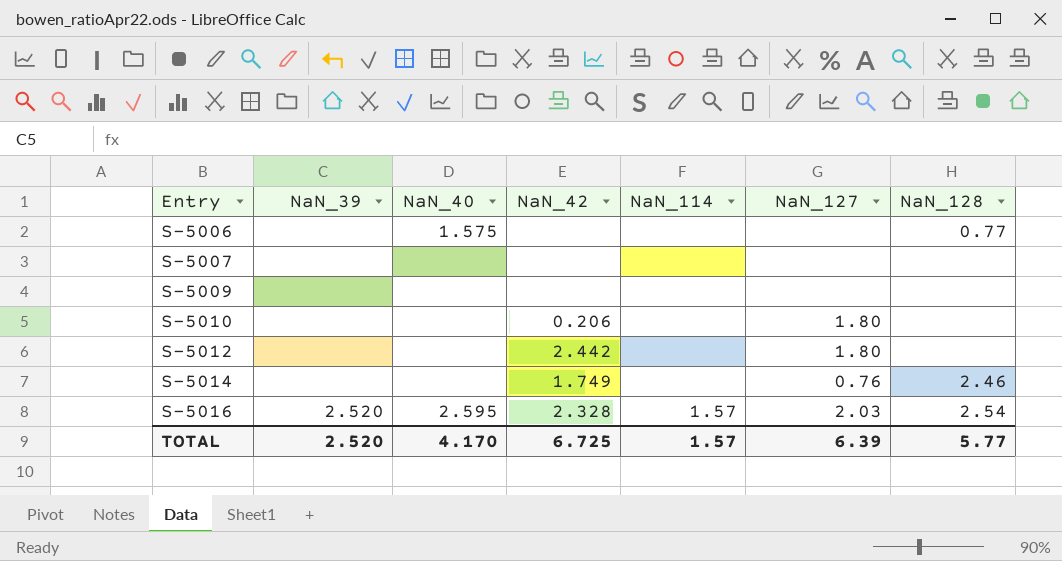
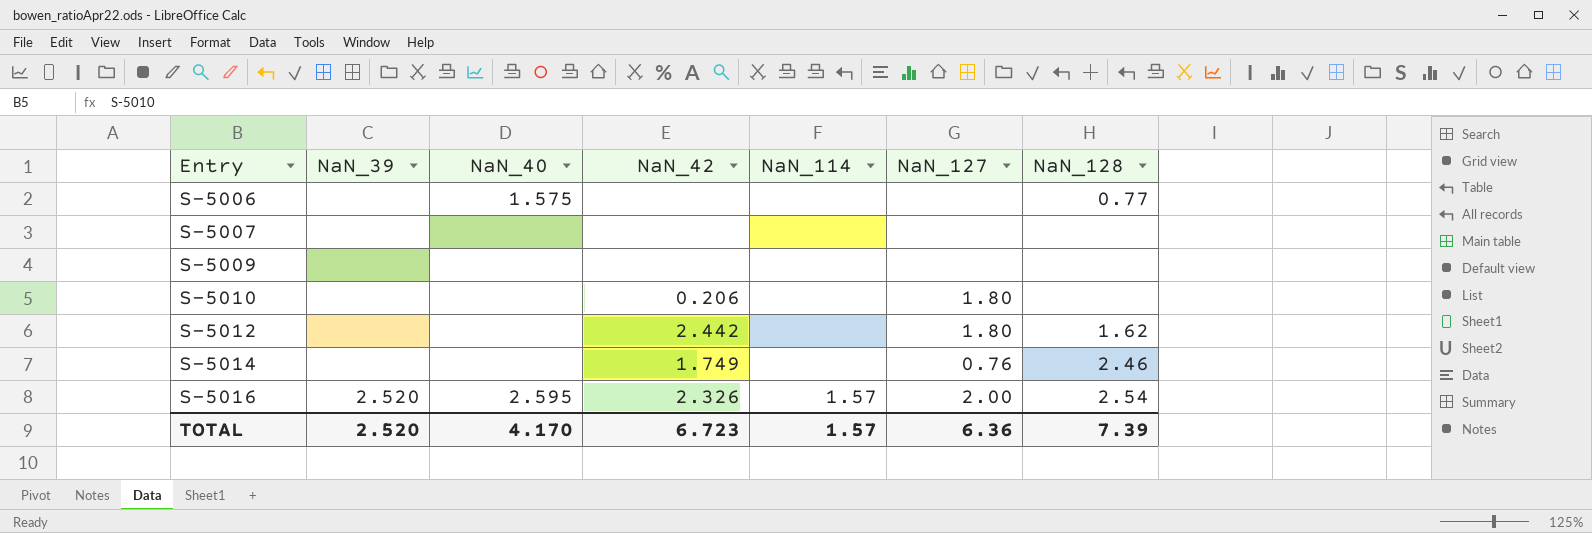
S-5012 | NaN_128: none -> 1.62
S-5016 | NaN_42: 2.328 -> 2.326
S-5016 | NaN_127: 2.03 -> 2.00
TOTAL | NaN_42: 6.725 -> 6.723
TOTAL | NaN_127: 6.39 -> 6.36
TOTAL | NaN_128: 5.77 -> 7.39

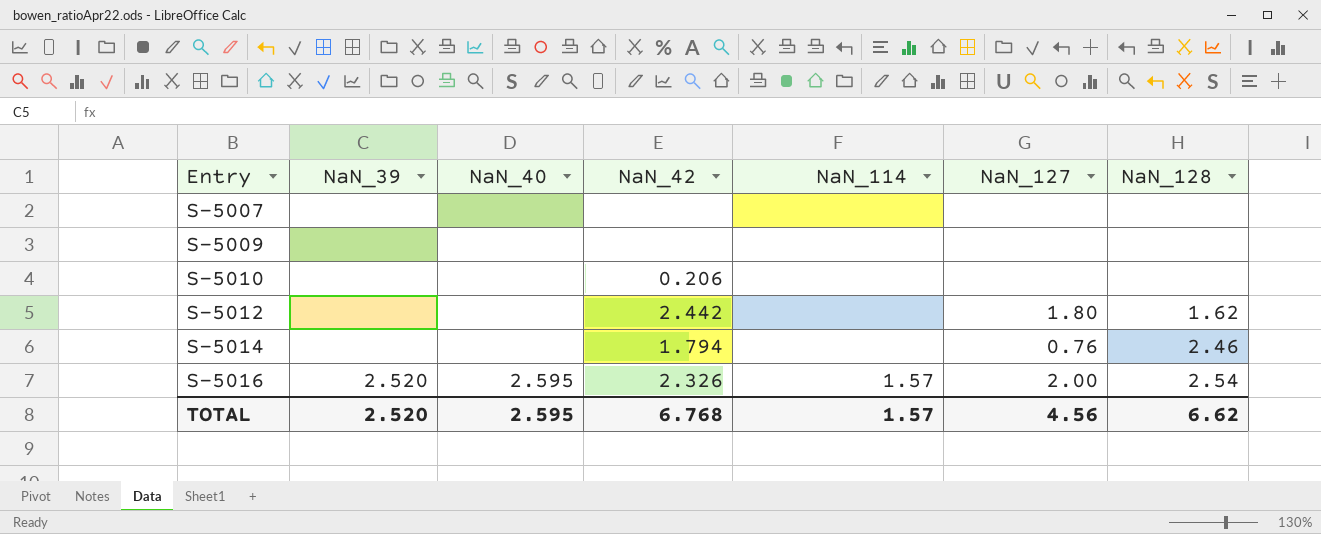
row S-5006: none | 1.575 | none | none | none | 0.77 -> none
S-5010 | NaN_127: 1.80 -> none
S-5014 | NaN_42: 1.749 -> 1.794
TOTAL | NaN_40: 4.170 -> 2.595
TOTAL | NaN_42: 6.723 -> 6.768
TOTAL | NaN_127: 6.36 -> 4.56
TOTAL | NaN_128: 7.39 -> 6.62

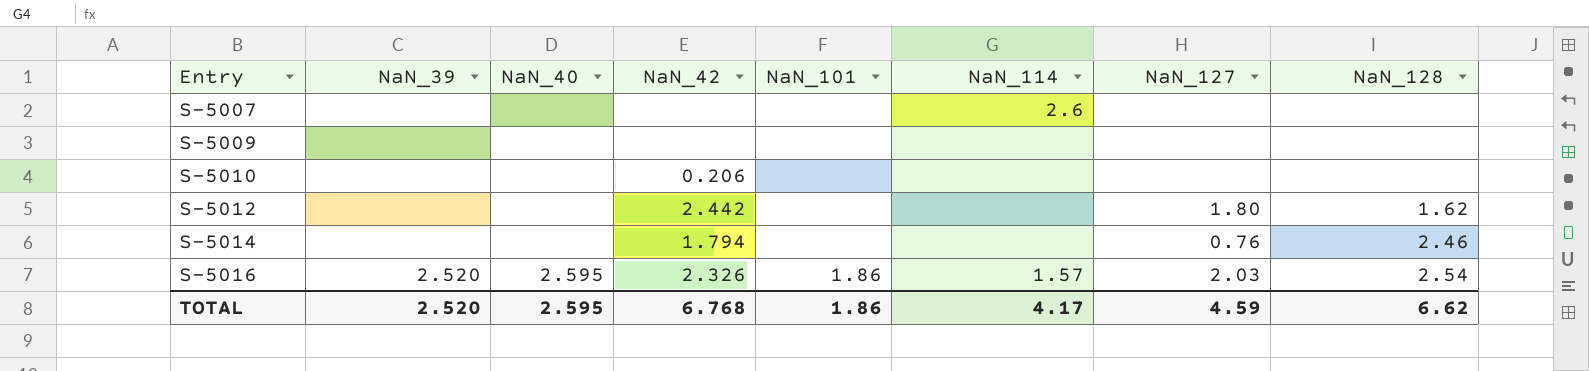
column NaN_101 | position: none -> 5
S-5007 | NaN_114: none -> 2.6
S-5016 | NaN_127: 2.00 -> 2.03
TOTAL | NaN_114: 1.57 -> 4.17
TOTAL | NaN_127: 4.56 -> 4.59

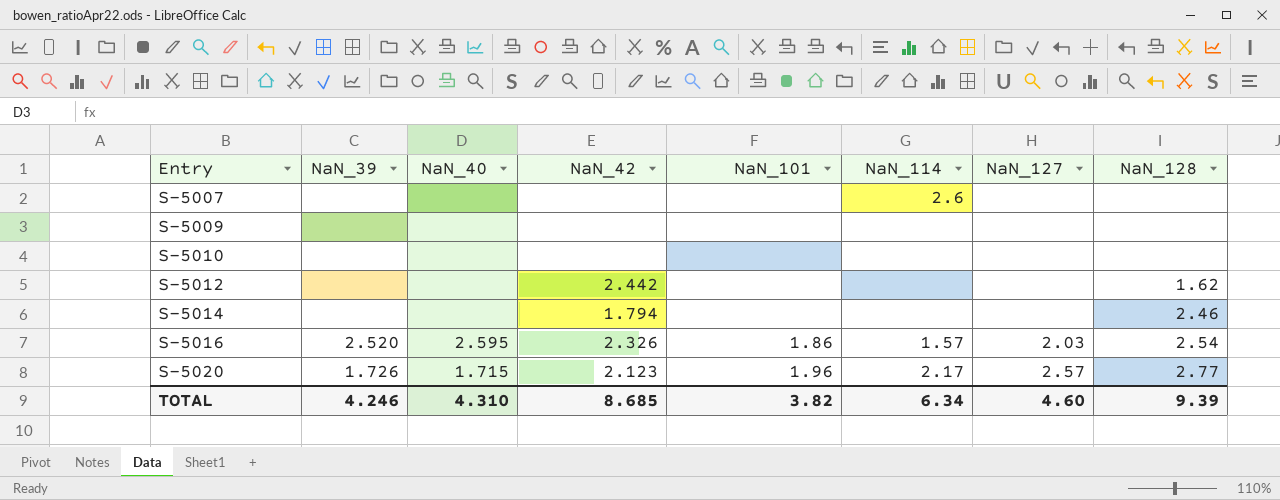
S-5010 | NaN_42: 0.206 -> none
S-5012 | NaN_127: 1.80 -> none
S-5014 | NaN_127: 0.76 -> none
row S-5020: none -> 1.726 | 1.715 | 2.123 | 1.96 | 2.17 | 2.57 | 2.77
TOTAL | NaN_39: 2.520 -> 4.246
TOTAL | NaN_40: 2.595 -> 4.310
TOTAL | NaN_42: 6.768 -> 8.685
TOTAL | NaN_101: 1.86 -> 3.82
TOTAL | NaN_114: 4.17 -> 6.34
TOTAL | NaN_127: 4.59 -> 4.60
TOTAL | NaN_128: 6.62 -> 9.39

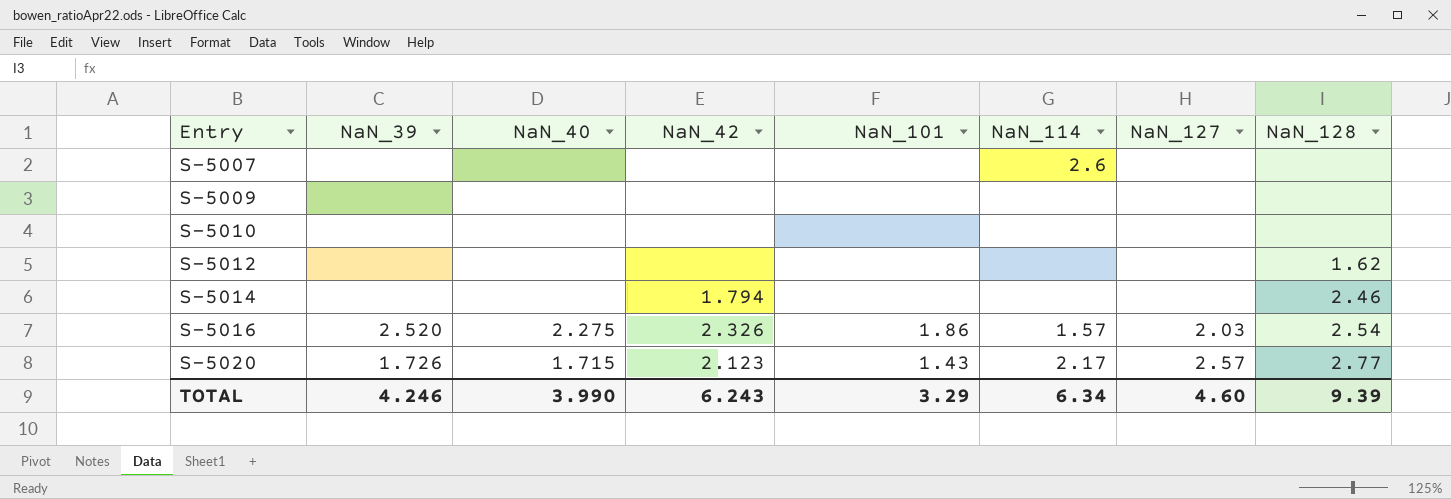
S-5012 | NaN_42: 2.442 -> none
S-5016 | NaN_40: 2.595 -> 2.275
S-5020 | NaN_101: 1.96 -> 1.43
TOTAL | NaN_40: 4.310 -> 3.990
TOTAL | NaN_42: 8.685 -> 6.243
TOTAL | NaN_101: 3.82 -> 3.29

